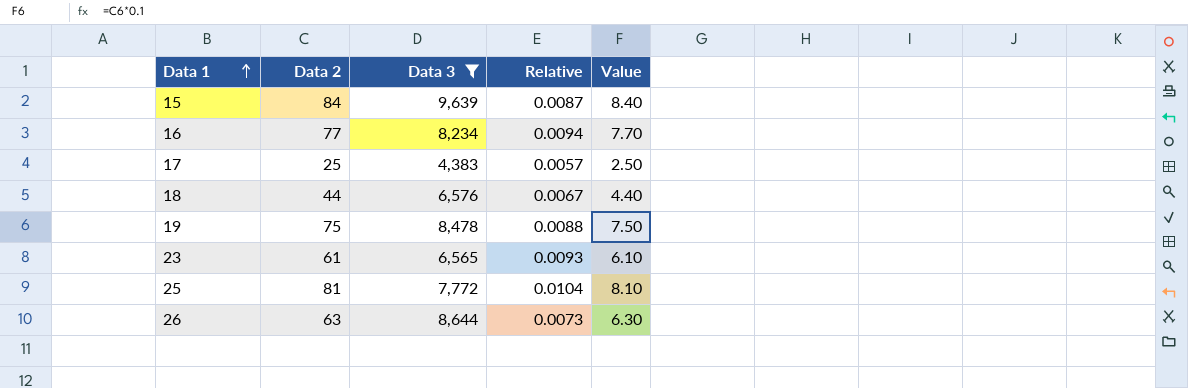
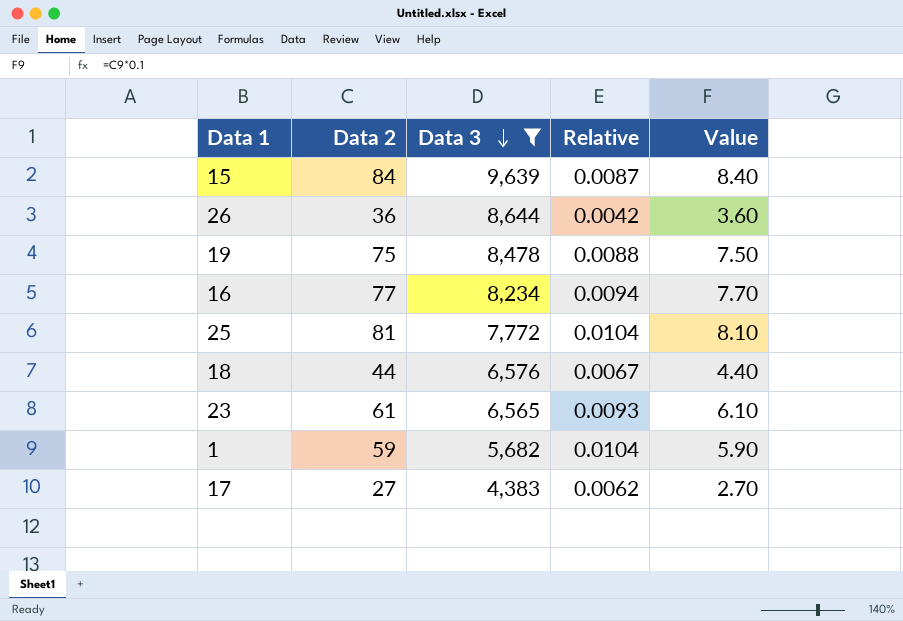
row order: Data 1 ascending -> Data 3 descending
26 | Data 2: 63 -> 36
26 | Relative: 0.0073 -> 0.0042
26 | Value: 6.30 -> 3.60
row 1: none -> 59 | 5,682 | 0.0104 | 5.90
17 | Data 2: 25 -> 27
17 | Relative: 0.0057 -> 0.0062
17 | Value: 2.50 -> 2.70

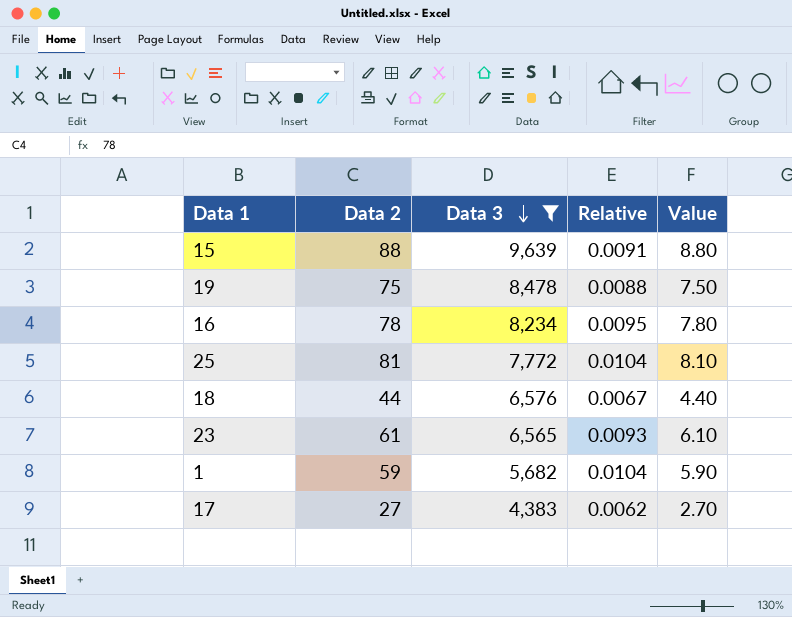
row 26: 36 | 8,644 | 0.0042 | 3.60 -> none
15 | Data 2: 84 -> 88
15 | Relative: 0.0087 -> 0.0091
15 | Value: 8.40 -> 8.80
16 | Data 2: 77 -> 78
16 | Relative: 0.0094 -> 0.0095
16 | Value: 7.70 -> 7.80

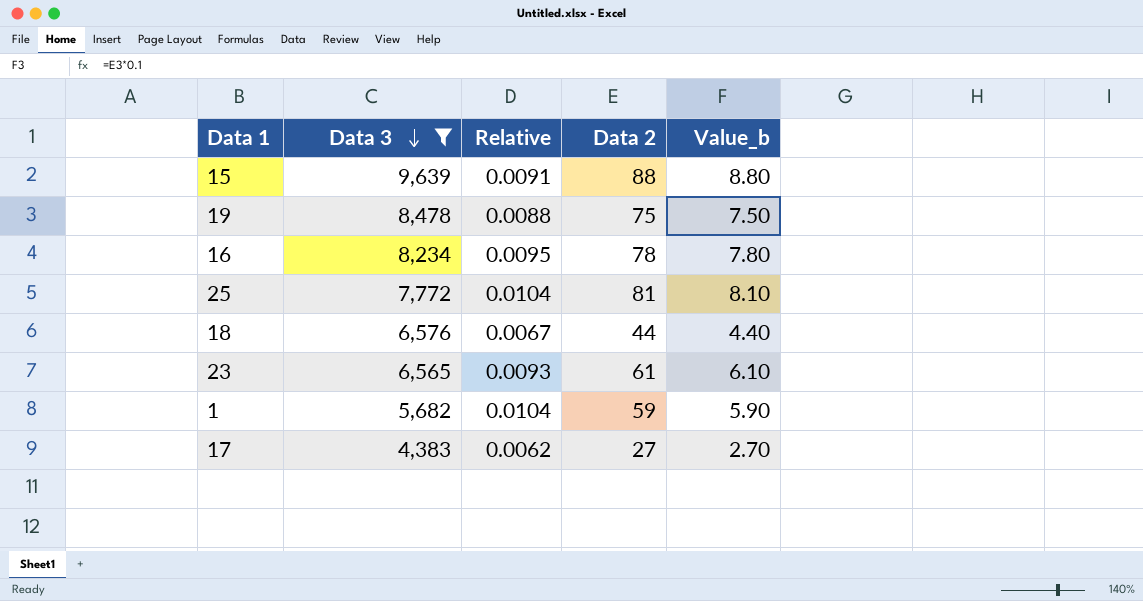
column Data 2 | position: 2 -> 4
column name: Value -> Value_b

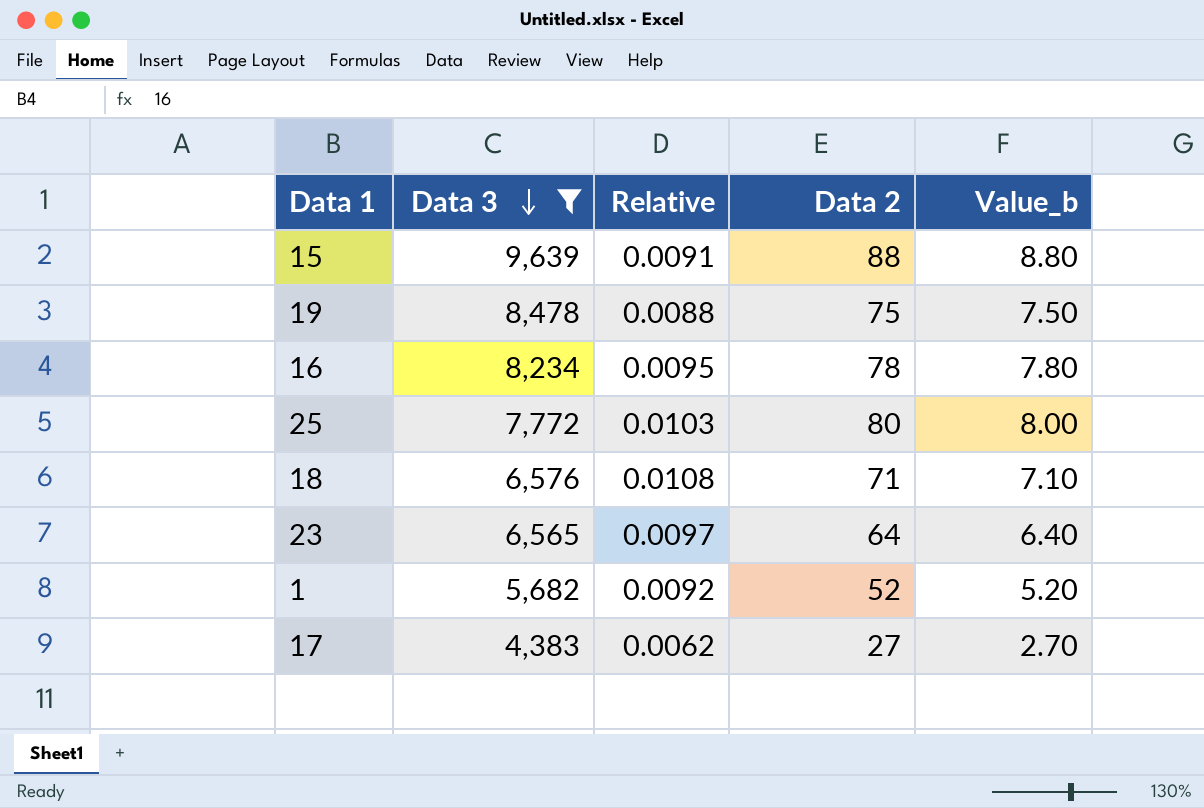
25 | Relative: 0.0104 -> 0.0103
25 | Data 2: 81 -> 80
25 | Value_b: 8.10 -> 8.00
18 | Relative: 0.0067 -> 0.0108
18 | Data 2: 44 -> 71
18 | Value_b: 4.40 -> 7.10
23 | Relative: 0.0093 -> 0.0097
23 | Data 2: 61 -> 64
23 | Value_b: 6.10 -> 6.40
1 | Relative: 0.0104 -> 0.0092
1 | Data 2: 59 -> 52
1 | Value_b: 5.90 -> 5.20

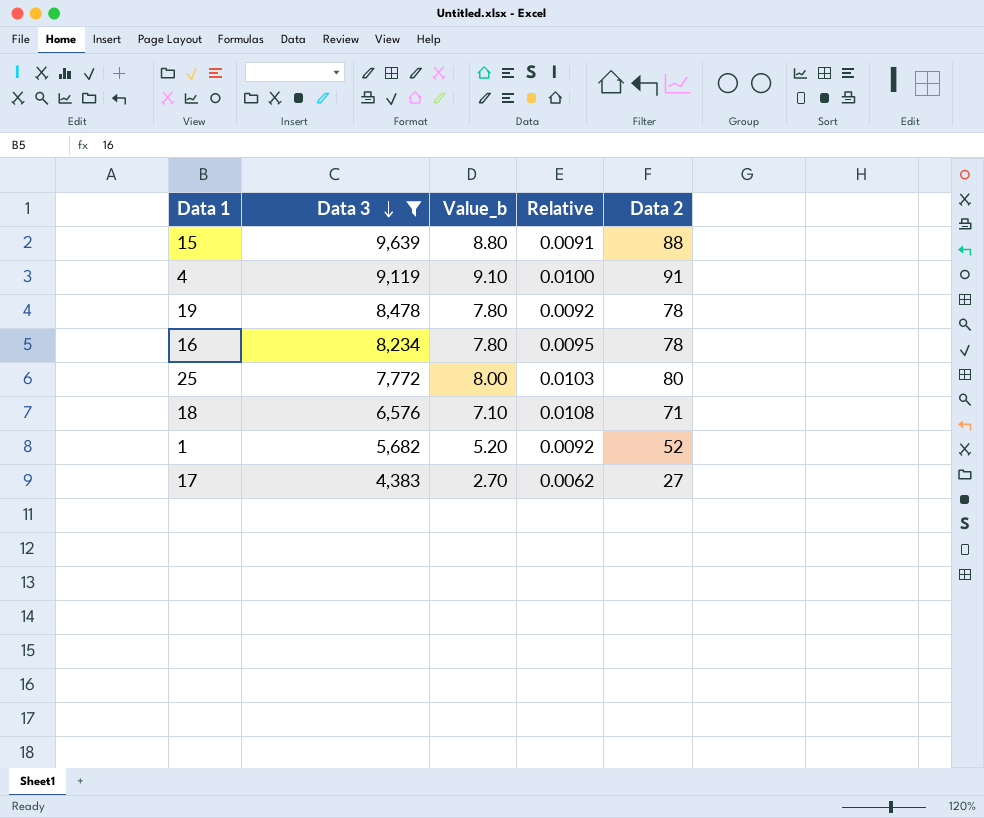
column Value_b | position: 5 -> 3
row 23: 6,565 | 0.0097 | 64 | 6.40 -> none
row 4: none -> 9,119 | 9.10 | 0.0100 | 91
19 | Value_b: 7.50 -> 7.80
19 | Relative: 0.0088 -> 0.0092
19 | Data 2: 75 -> 78

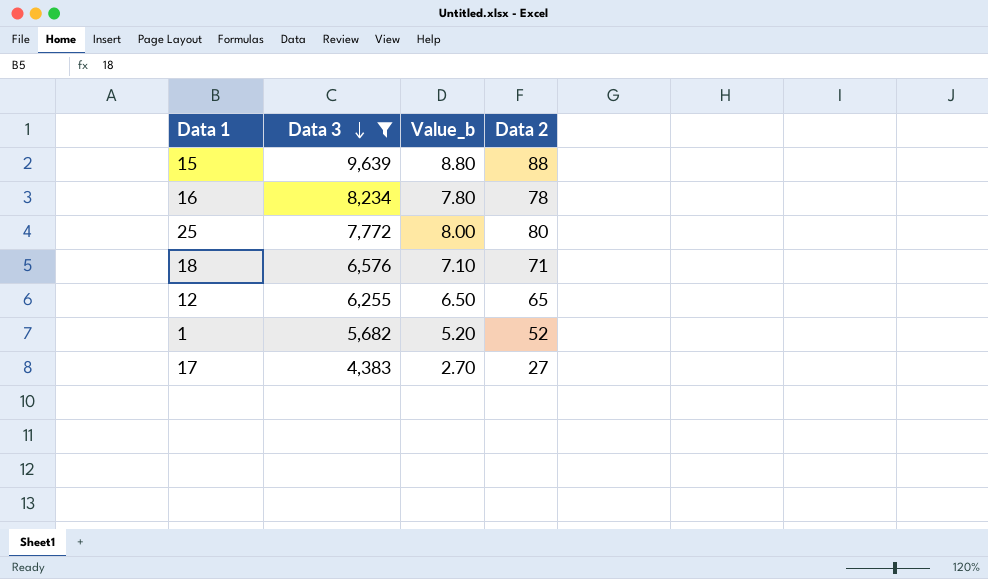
column Relative | formula: [Data 2] / [Data 3] -> none
row 4: 9,119 | 9.10 | 0.0100 | 91 -> none
row 19: 8,478 | 7.80 | 0.0092 | 78 -> none
row 12: none -> 6,255 | 6.50 | 65

